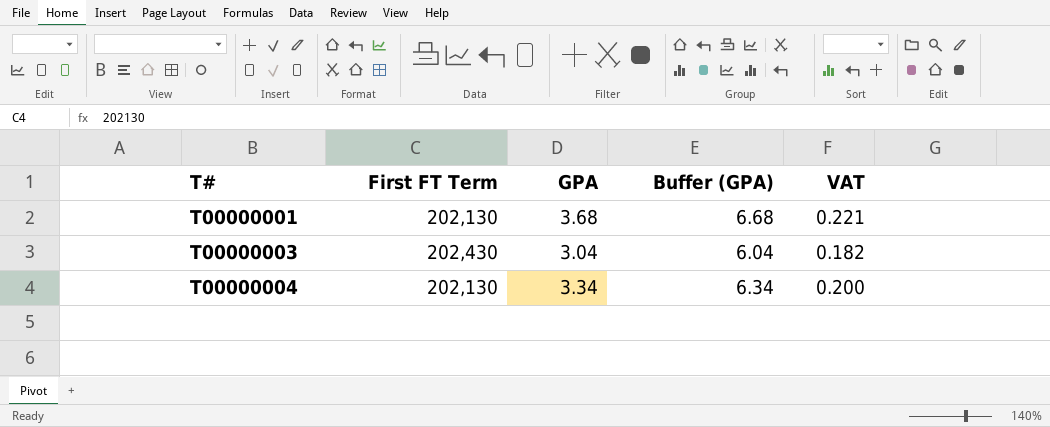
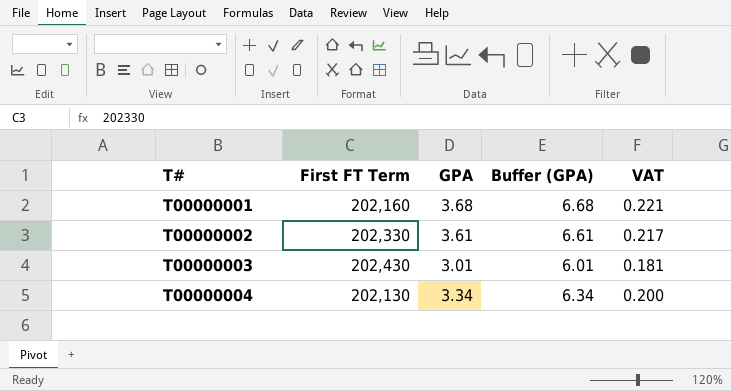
T00000001 | First FT Term: 202,130 -> 202,160
row T00000002: none -> 202,330 | 3.61 | 6.61 | 0.217
T00000003 | GPA: 3.04 -> 3.01
T00000003 | Buffer (GPA): 6.04 -> 6.01
T00000003 | VAT: 0.182 -> 0.181

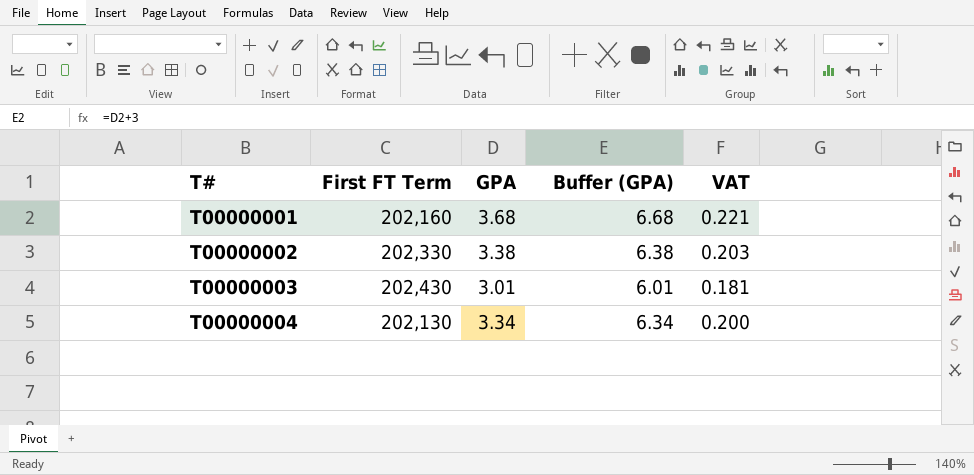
T00000002 | GPA: 3.61 -> 3.38
T00000002 | Buffer (GPA): 6.61 -> 6.38
T00000002 | VAT: 0.217 -> 0.203

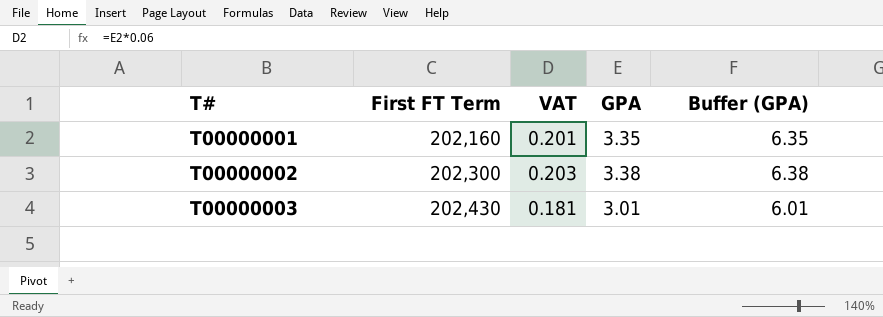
column VAT | position: 5 -> 3
row T00000004: 202,130 | 3.34 | 6.34 | 0.200 -> none
T00000001 | VAT: 0.221 -> 0.201
T00000001 | GPA: 3.68 -> 3.35
T00000001 | Buffer (GPA): 6.68 -> 6.35
T00000002 | First FT Term: 202,330 -> 202,300

